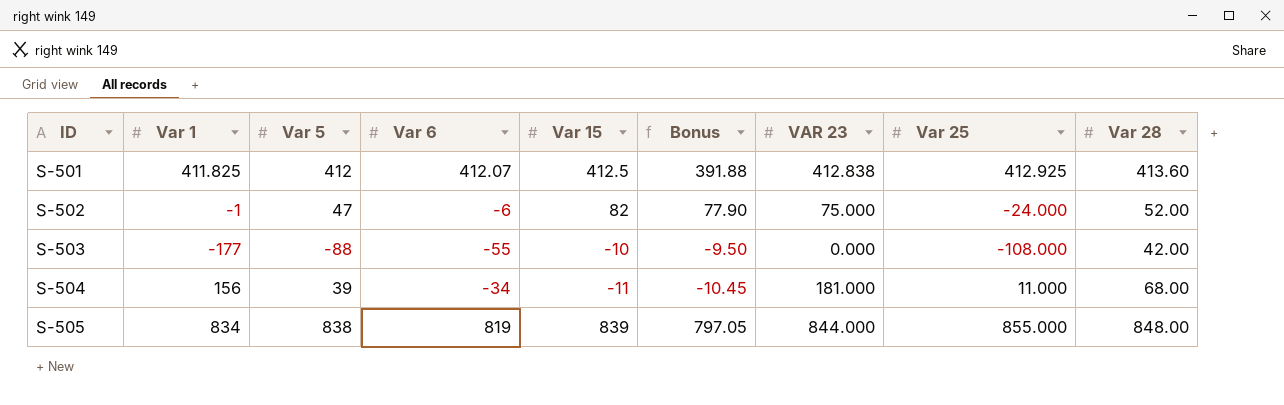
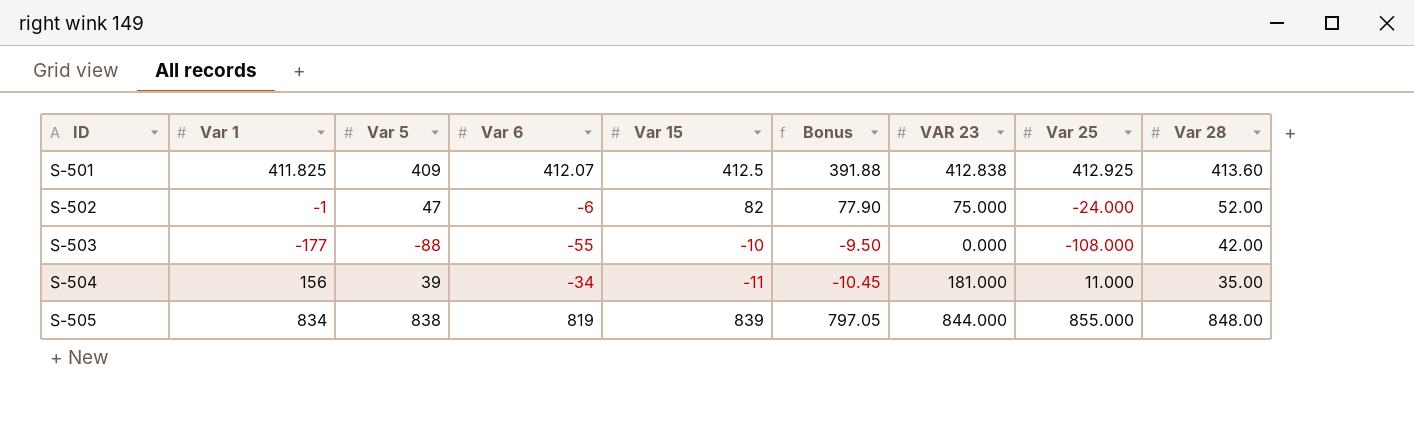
S-501 | Var 5: 412 -> 409
S-504 | Var 28: 68.00 -> 35.00

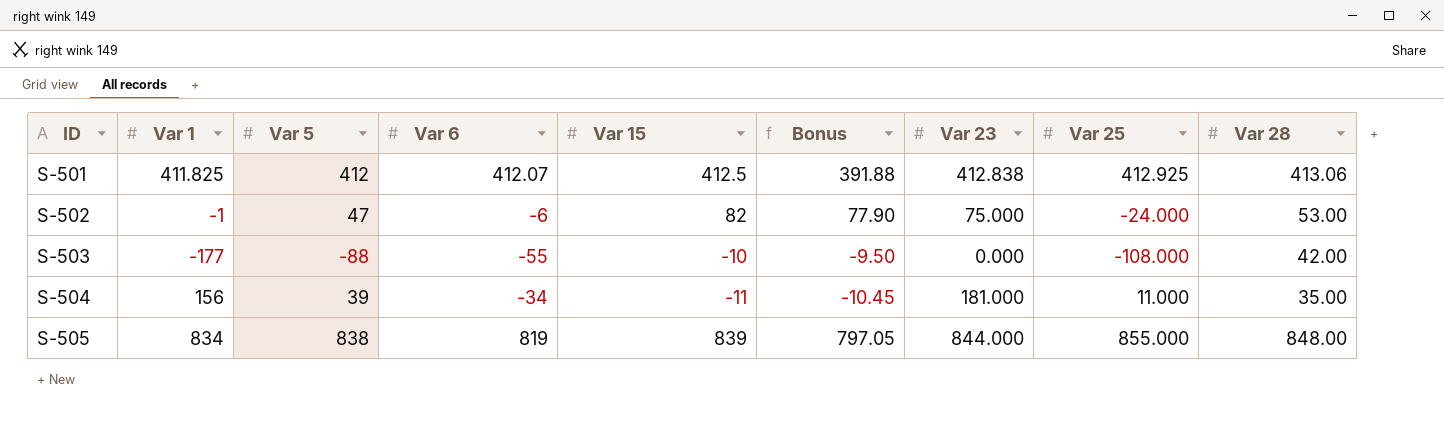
column name: VAR 23 -> Var 23
S-501 | Var 5: 409 -> 412
S-501 | Var 28: 413.60 -> 413.06
S-502 | Var 28: 52.00 -> 53.00

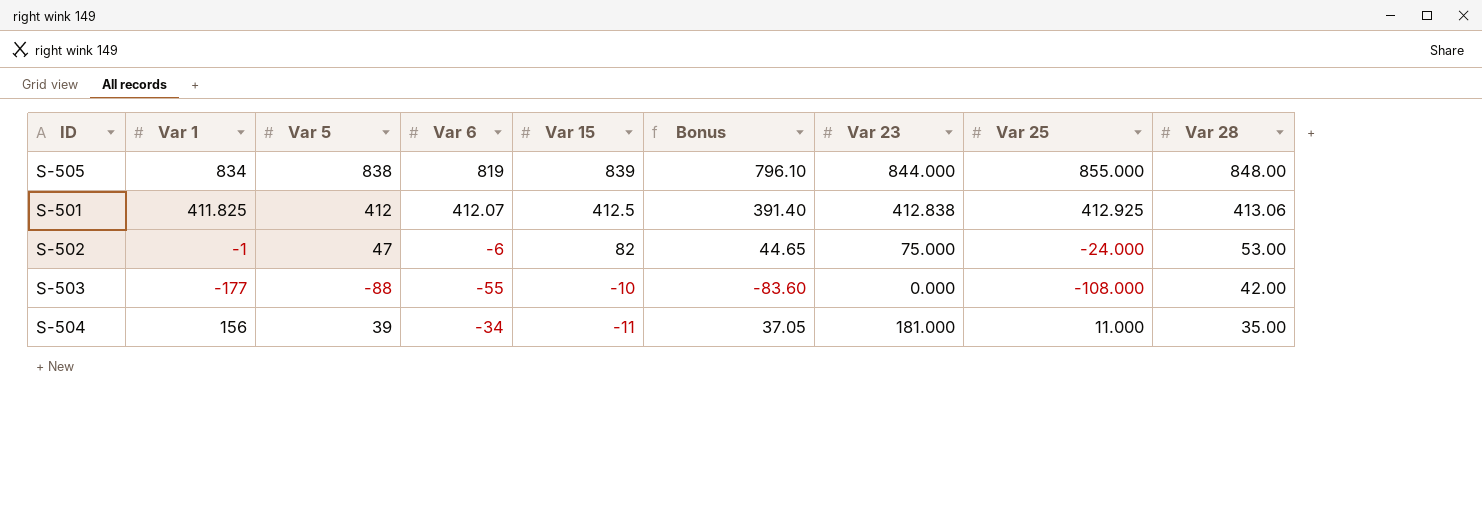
row order: ID ascending -> Var 15 descending
column Bonus | formula: [Var 15] * 0.95 -> [Var 5] * 0.95

